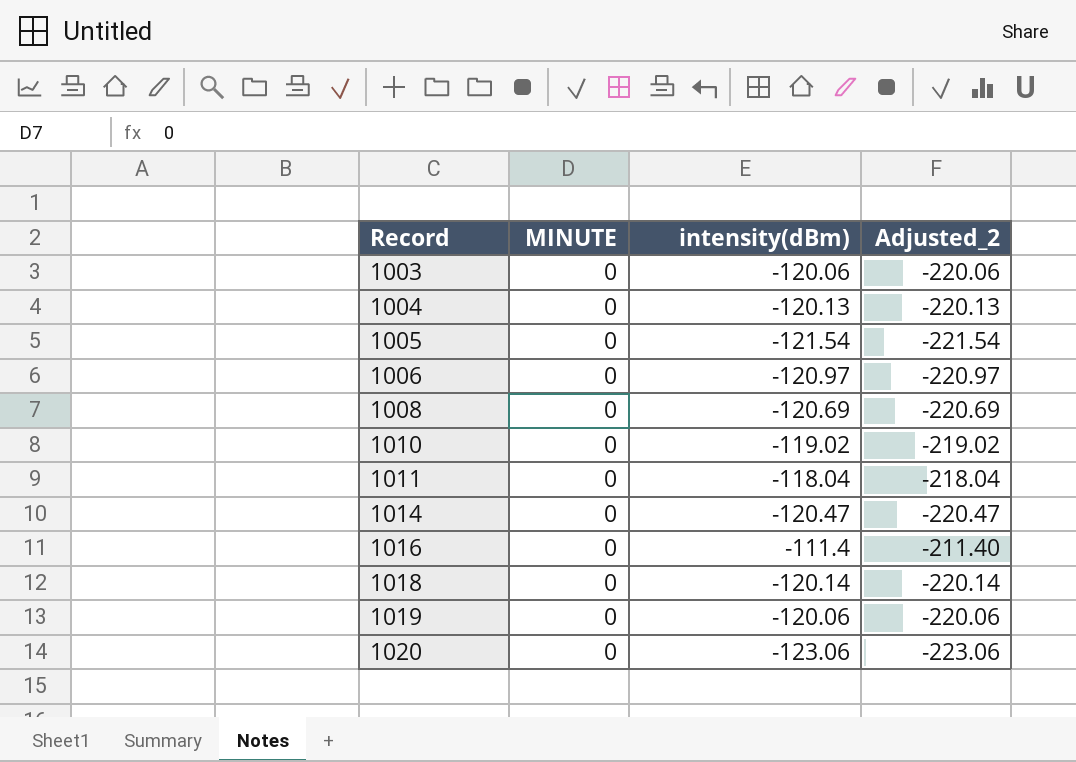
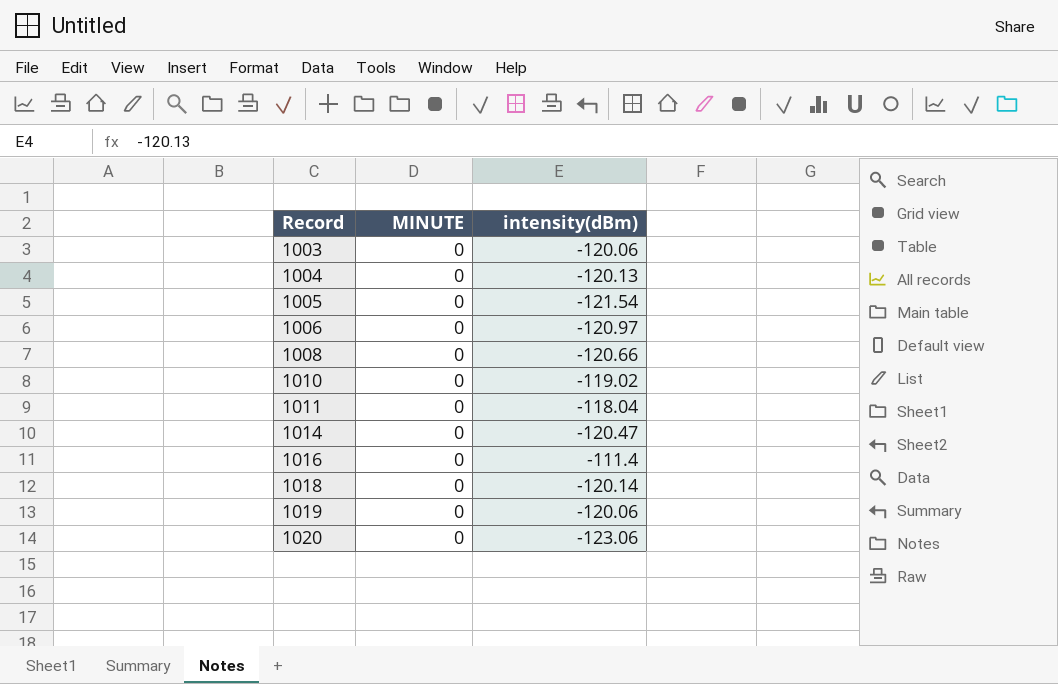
column Adjusted_2 | formula: [intensity(dBm)] - 100 -> none
1008 | intensity(dBm): -120.69 -> -120.66

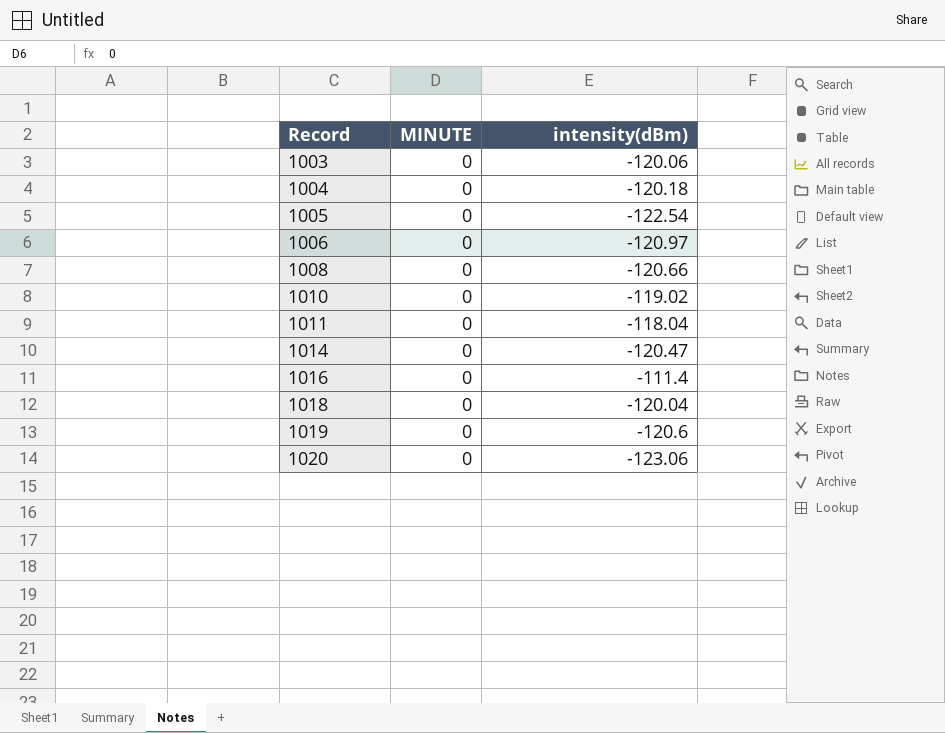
1004 | intensity(dBm): -120.13 -> -120.18
1005 | intensity(dBm): -121.54 -> -122.54
1018 | intensity(dBm): -120.14 -> -120.04
1019 | intensity(dBm): -120.06 -> -120.6

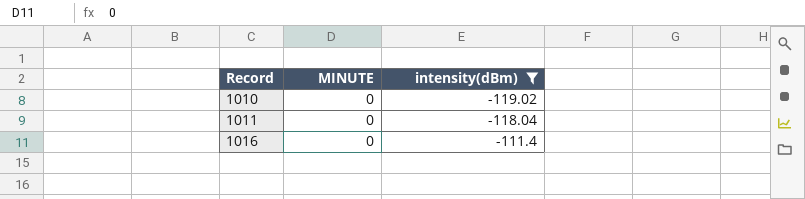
filter: none -> intensity(dBm) >= -119.02

